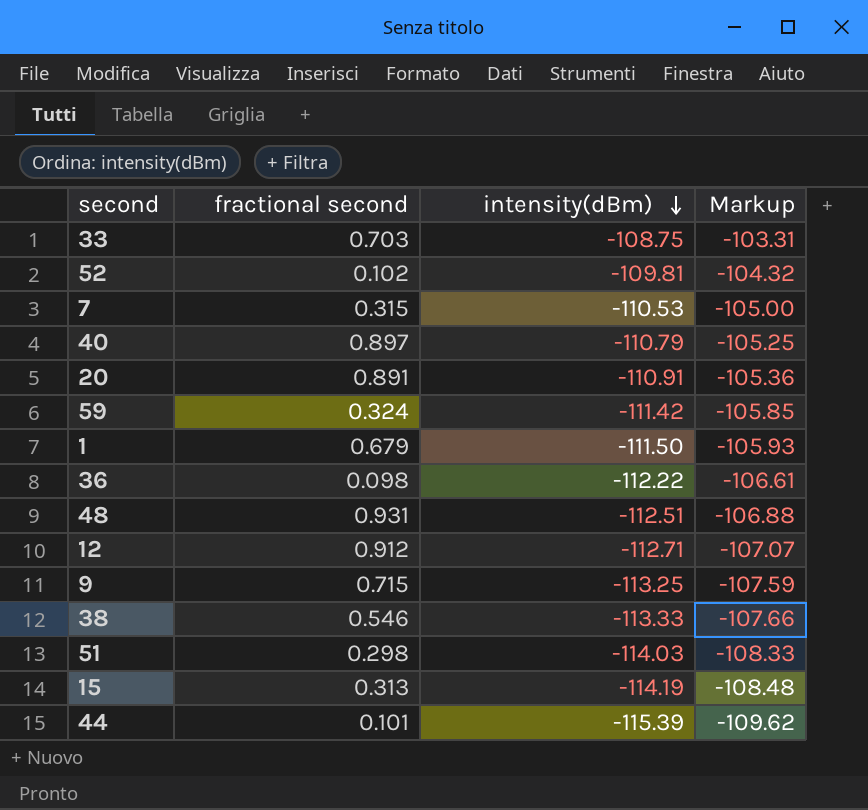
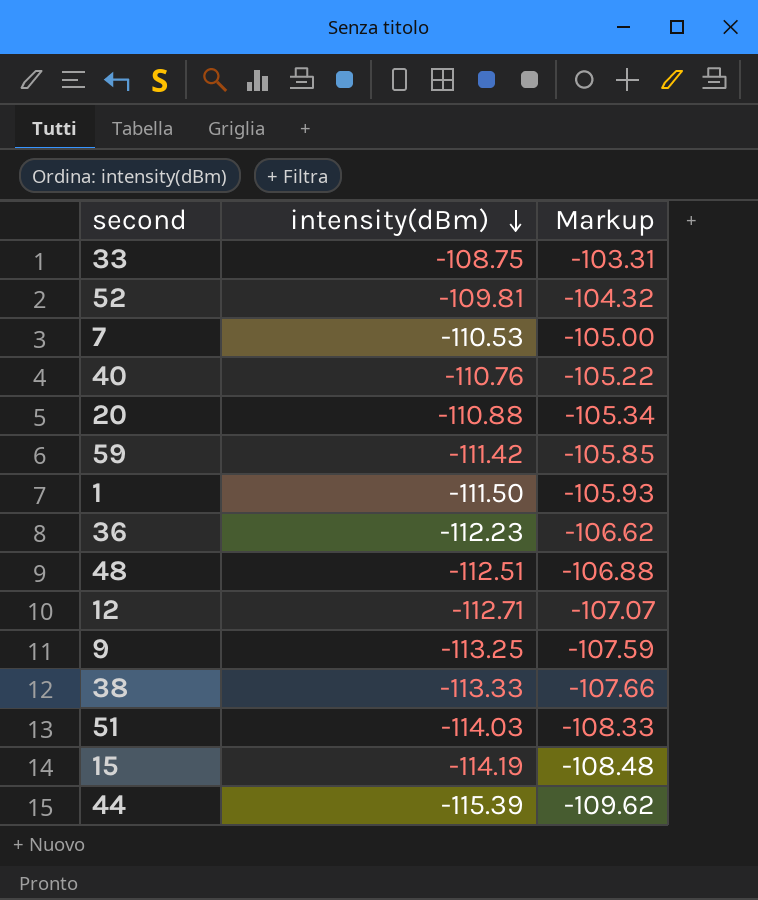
column fractional second | position: 2 -> none
40 | intensity(dBm): -110.79 -> -110.76
40 | Markup: -105.25 -> -105.22
20 | intensity(dBm): -110.91 -> -110.88
20 | Markup: -105.36 -> -105.34
36 | intensity(dBm): -112.22 -> -112.23
36 | Markup: -106.61 -> -106.62

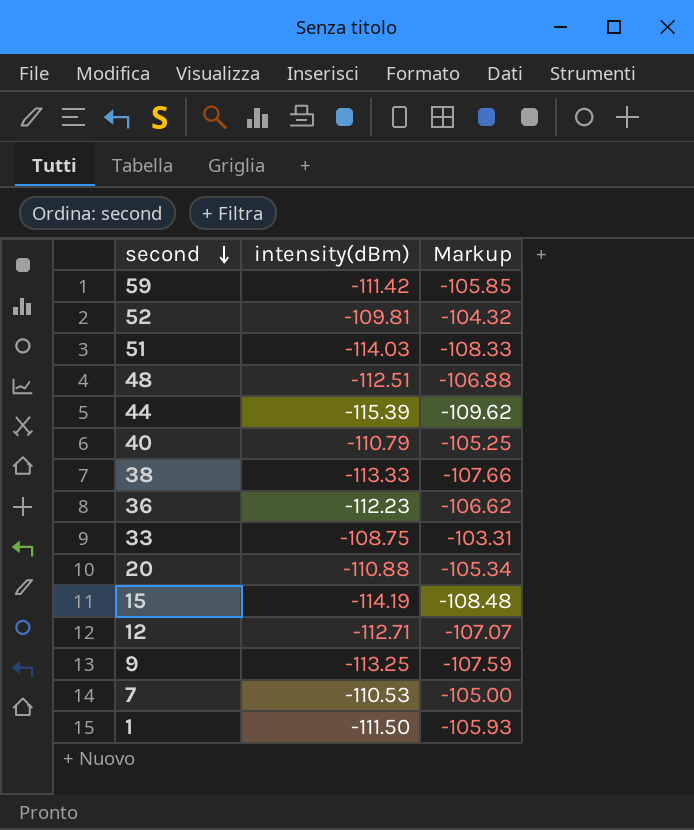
row order: intensity(dBm) descending -> second descending
40 | intensity(dBm): -110.76 -> -110.79
40 | Markup: -105.22 -> -105.25

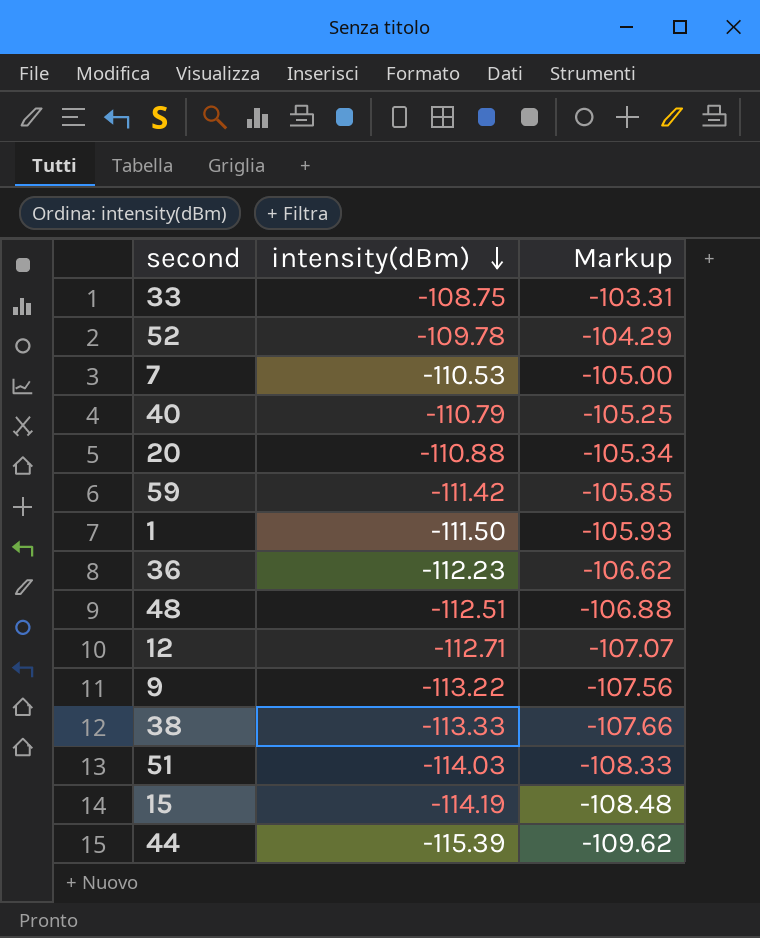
row order: second descending -> intensity(dBm) descending
52 | intensity(dBm): -109.81 -> -109.78
52 | Markup: -104.32 -> -104.29
9 | intensity(dBm): -113.25 -> -113.22
9 | Markup: -107.59 -> -107.56

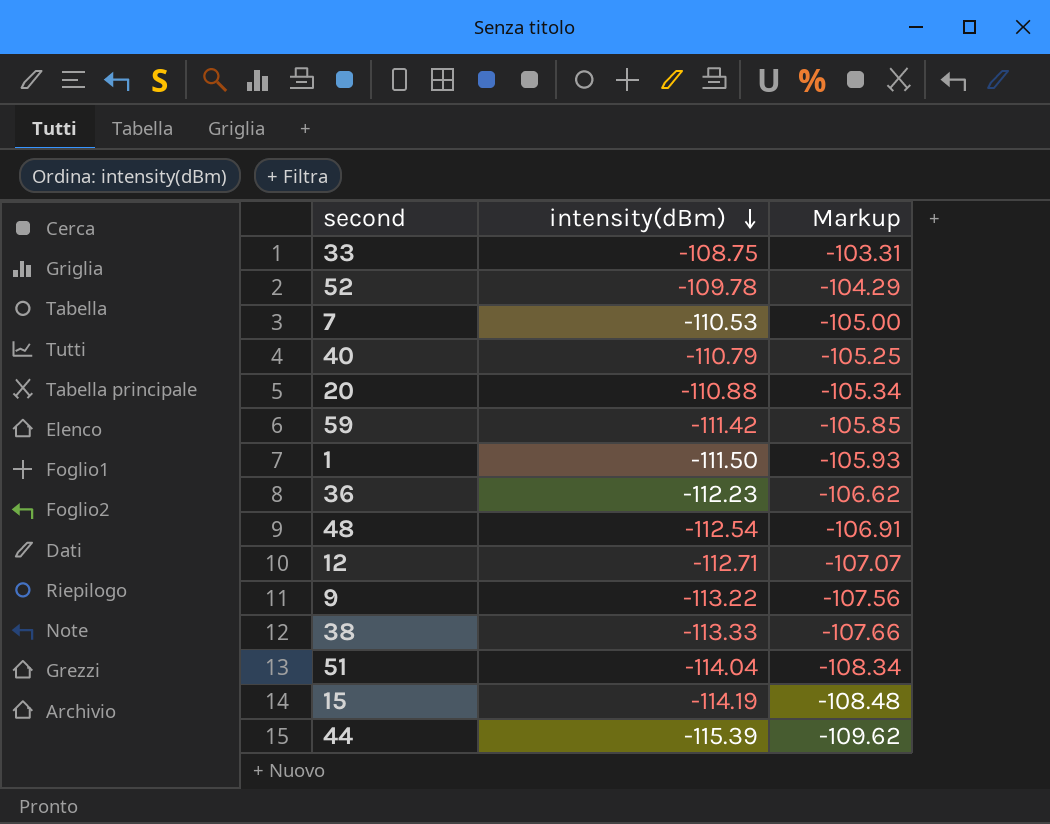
48 | intensity(dBm): -112.51 -> -112.54
48 | Markup: -106.88 -> -106.91
51 | intensity(dBm): -114.03 -> -114.04
51 | Markup: -108.33 -> -108.34

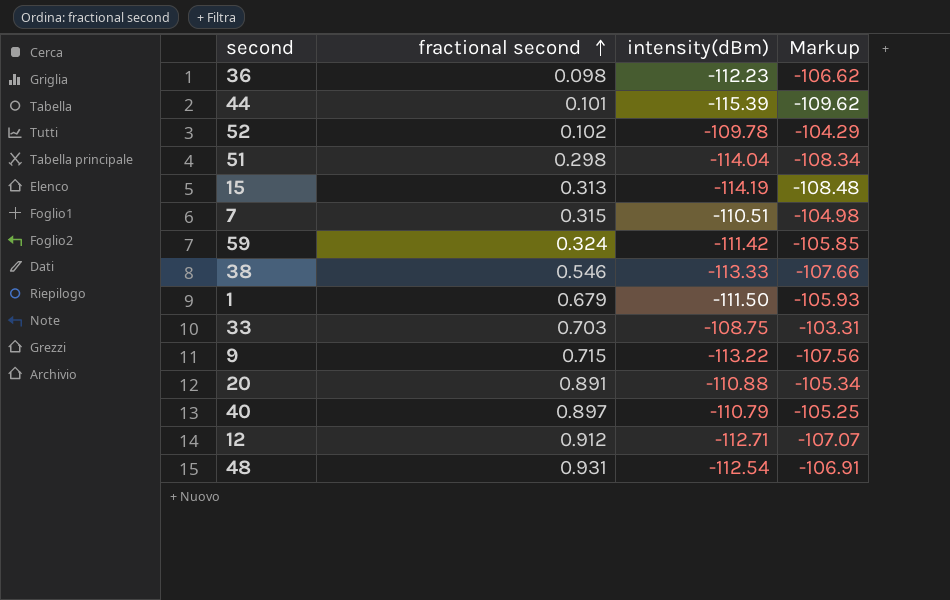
row order: intensity(dBm) descending -> fractional second ascending
column fractional second | position: none -> 2
7 | intensity(dBm): -110.53 -> -110.51
7 | Markup: -105.00 -> -104.98

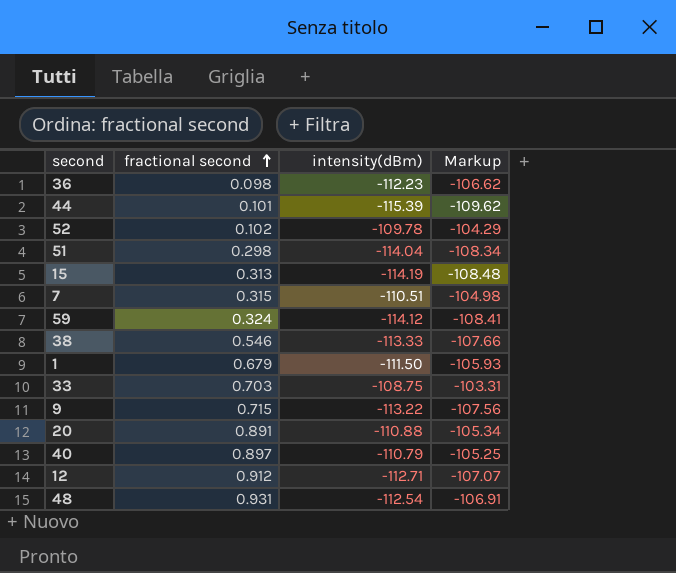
59 | intensity(dBm): -111.42 -> -114.12
59 | Markup: -105.85 -> -108.41

